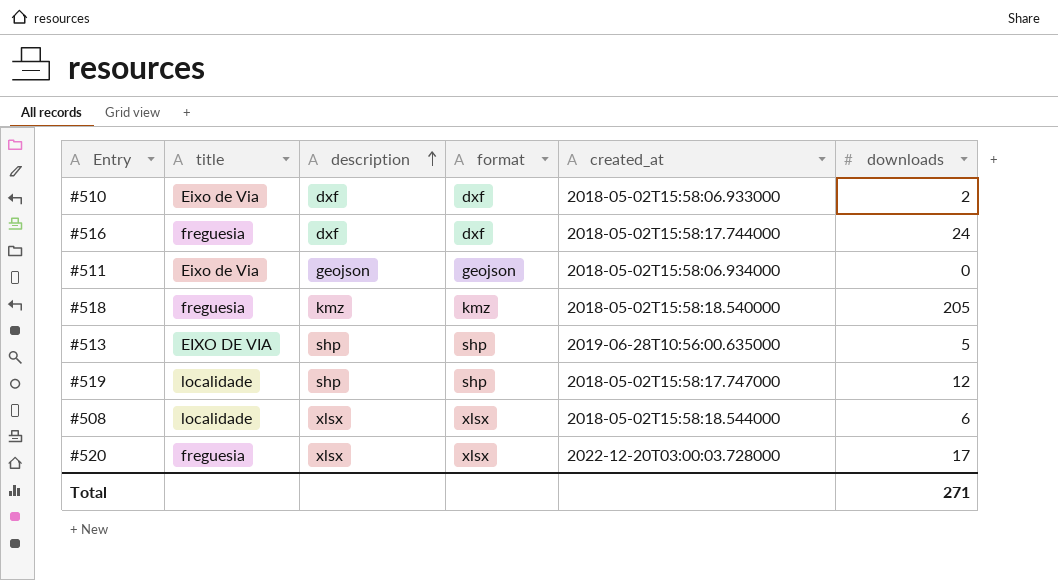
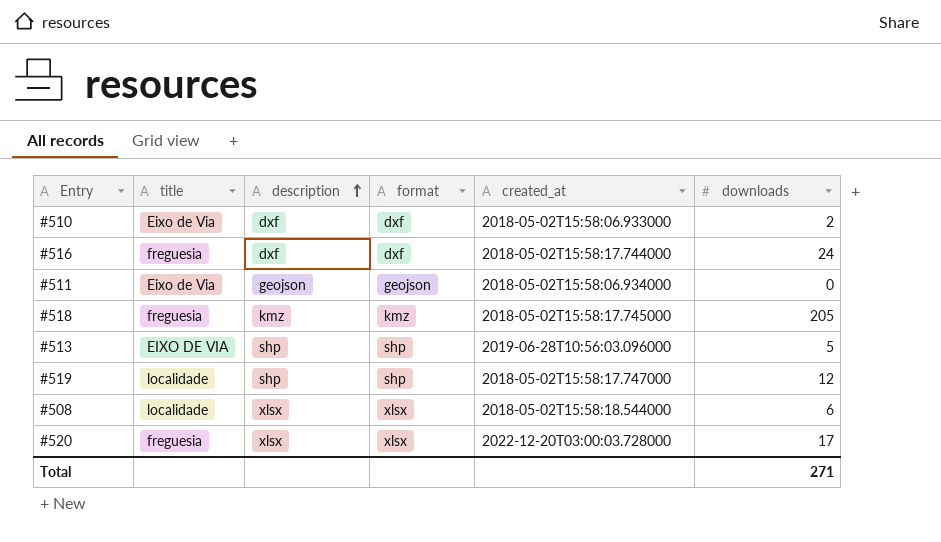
#518 | created_at: 2018-05-02T15:58:18.540000 -> 2018-05-02T15:58:17.745000
#513 | created_at: 2019-06-28T10:56:00.635000 -> 2019-06-28T10:56:03.096000

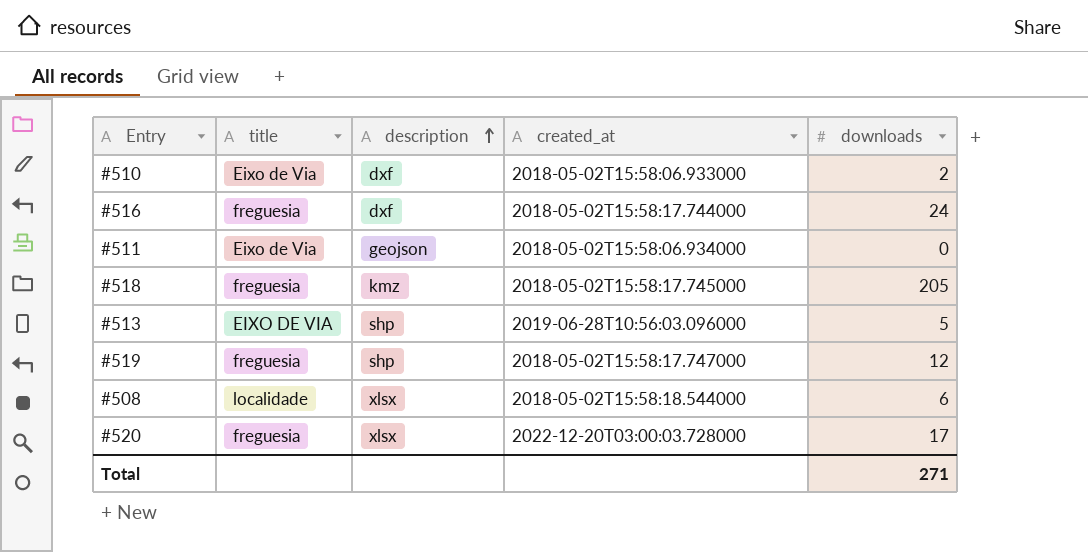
column format | position: 4 -> none
#519 | title: localidade -> freguesia

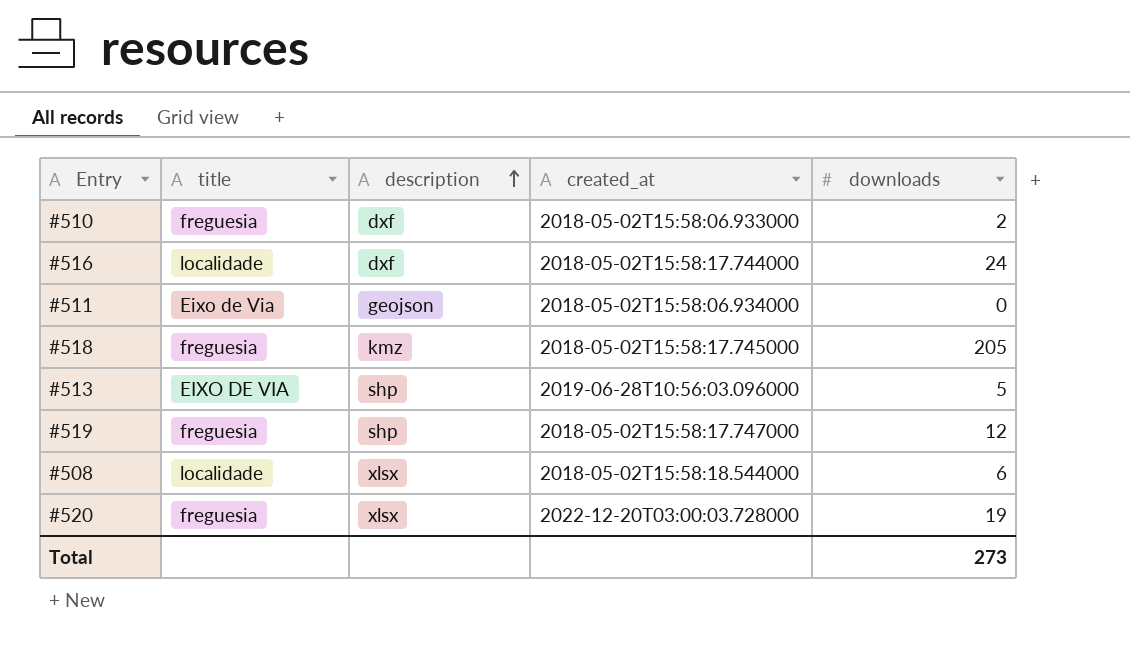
#510 | title: Eixo de Via -> freguesia
#516 | title: freguesia -> localidade
#520 | downloads: 17 -> 19
Total | downloads: 271 -> 273

